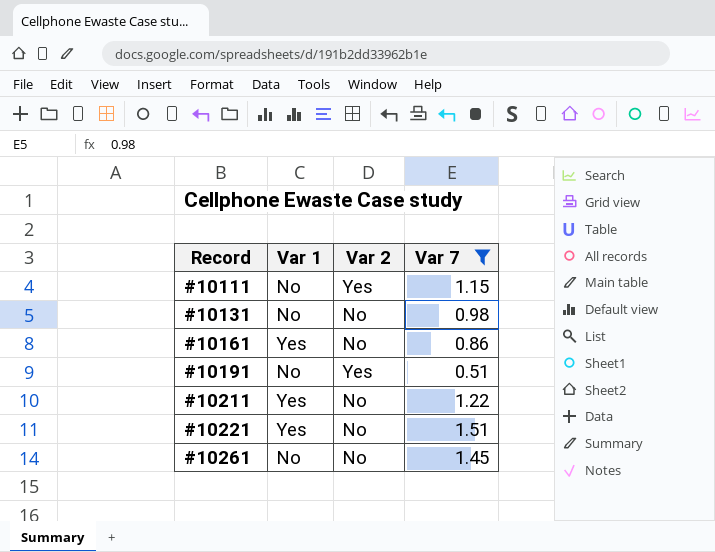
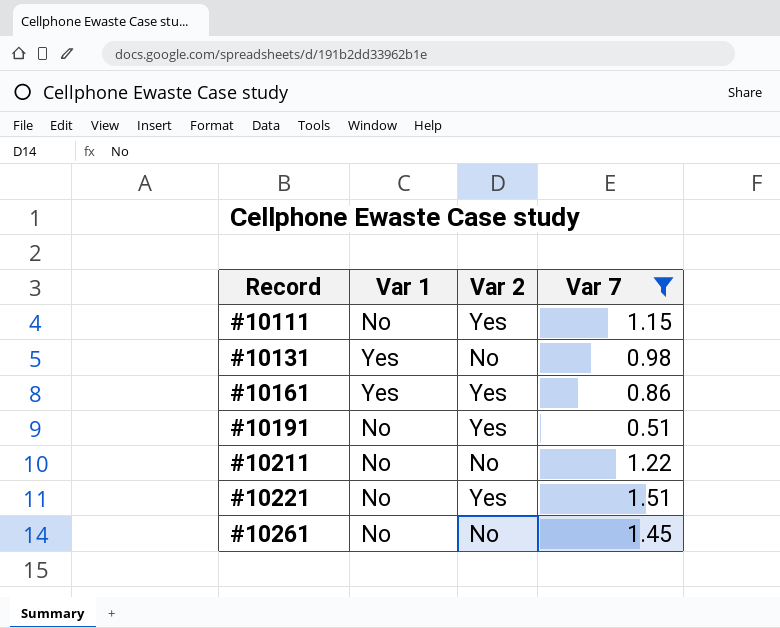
#10131 | Var 1: No -> Yes
#10161 | Var 2: No -> Yes
#10211 | Var 1: Yes -> No
#10221 | Var 1: Yes -> No
#10221 | Var 2: No -> Yes

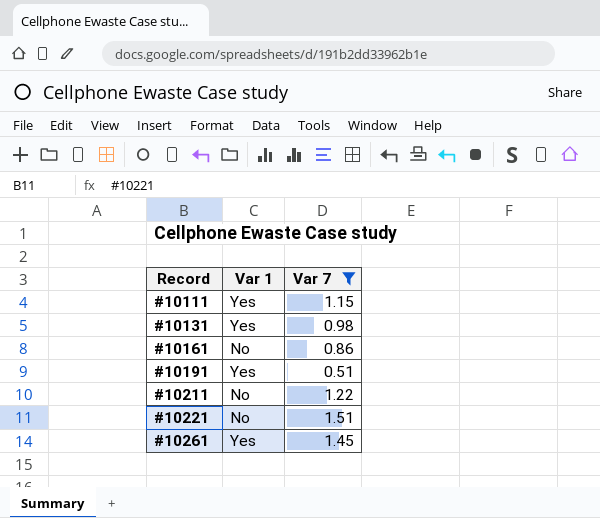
column Var 2 | position: 3 -> none
#10111 | Var 1: No -> Yes
#10161 | Var 1: Yes -> No
#10191 | Var 1: No -> Yes
#10261 | Var 1: No -> Yes

